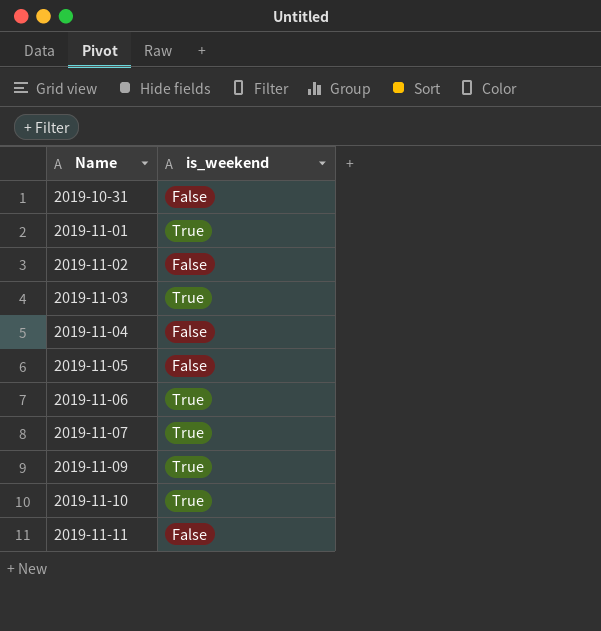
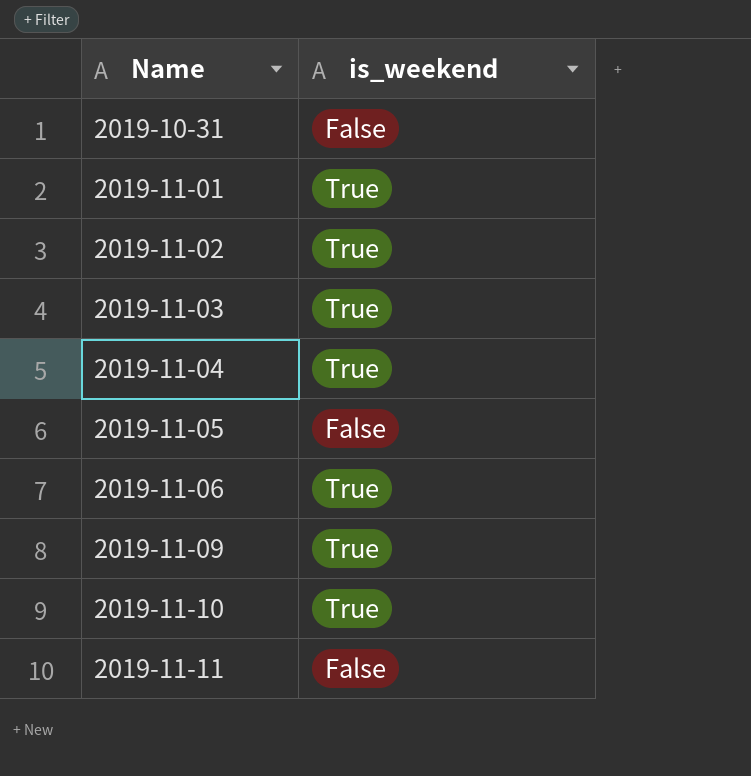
row 2019-11-07: True -> none
2019-11-02 | is_weekend: False -> True
2019-11-04 | is_weekend: False -> True

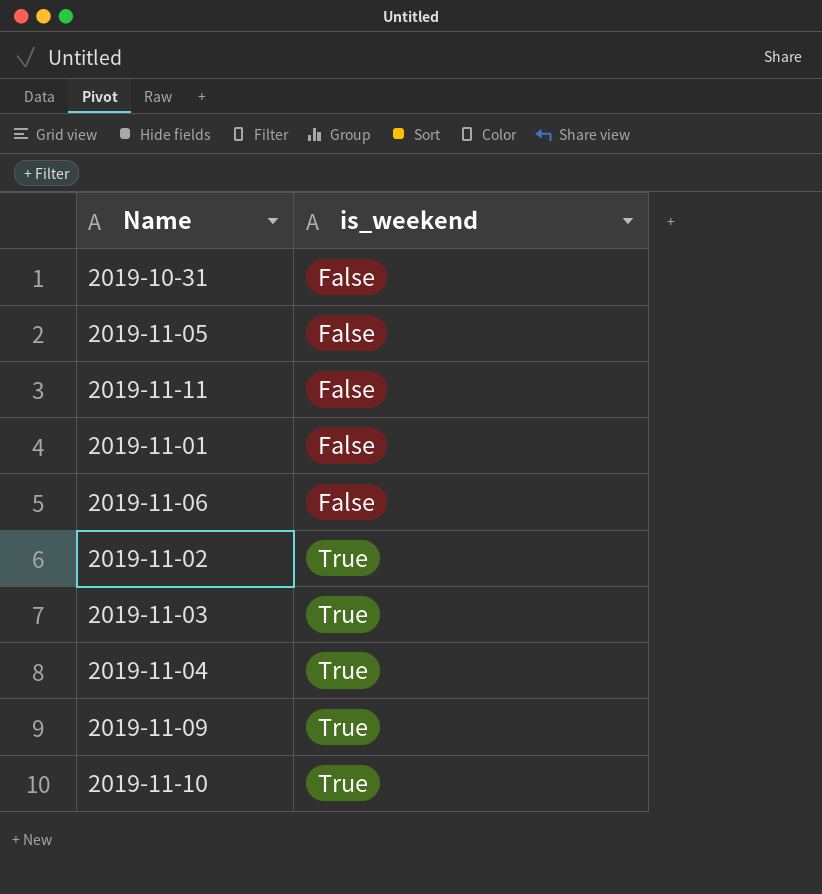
row order: Name ascending -> is_weekend ascending
2019-11-01 | is_weekend: True -> False
2019-11-06 | is_weekend: True -> False

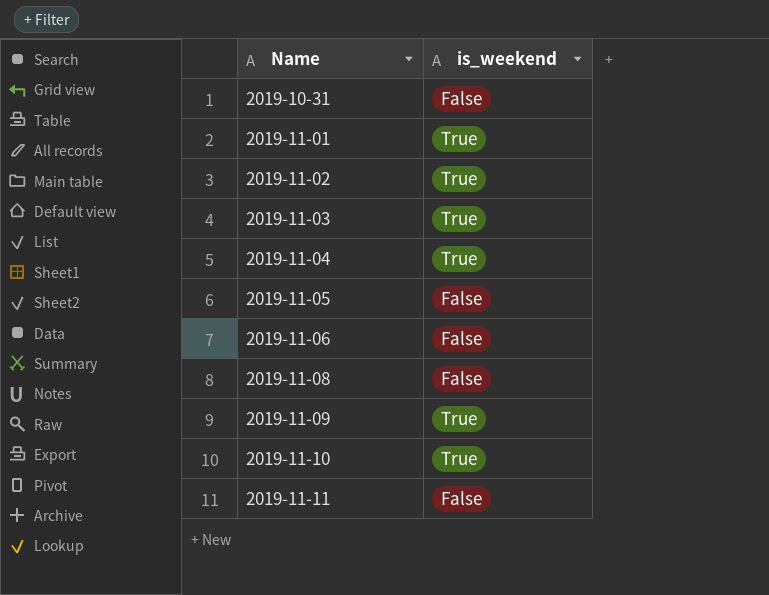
row order: is_weekend ascending -> Name ascending
2019-11-01 | is_weekend: False -> True
row 2019-11-08: none -> False

